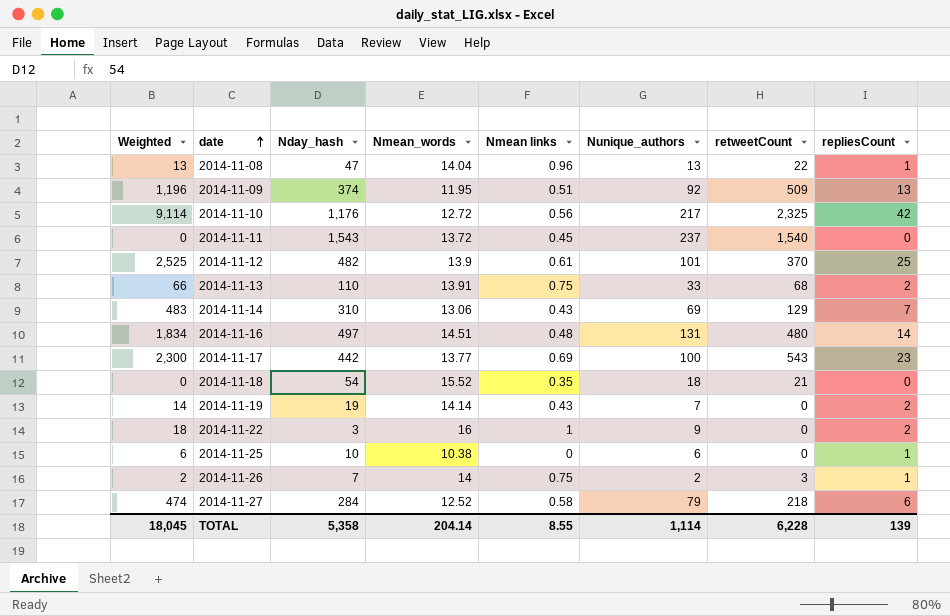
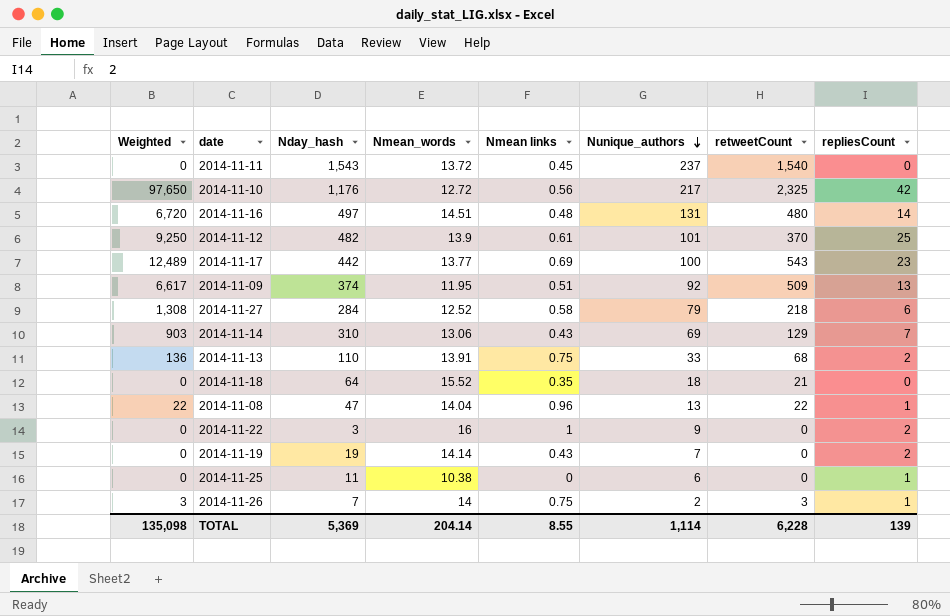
row order: date ascending -> Nunique_authors descending
column Weighted | formula: [Nunique_authors] * [repliesCount] -> [retweetCount] * [repliesCount]
2014-11-18 | Nday_hash: 54 -> 64
2014-11-25 | Nday_hash: 10 -> 11
TOTAL | Weighted: 18,045 -> 135,098
TOTAL | Nday_hash: 5,358 -> 5,369

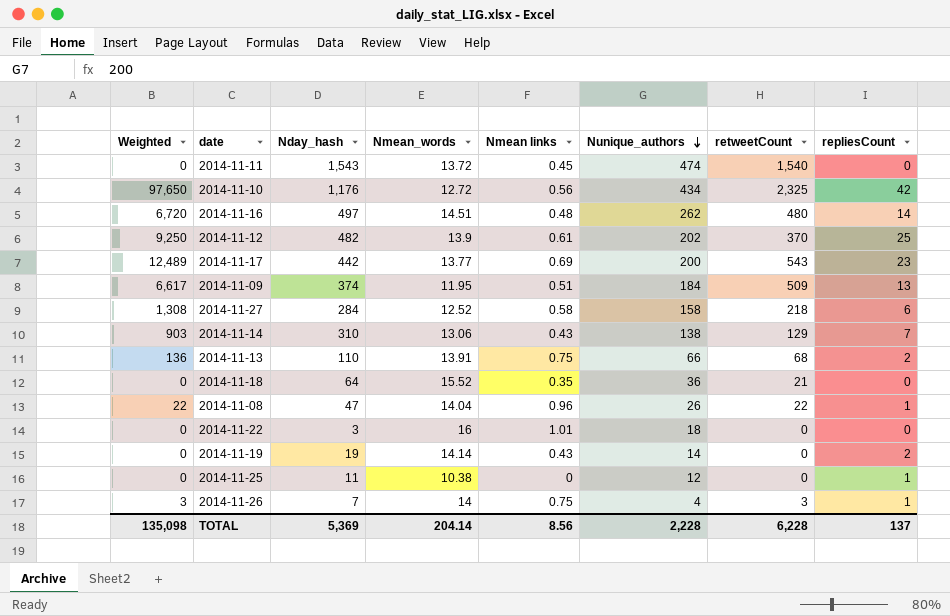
2014-11-11 | Nunique_authors: 237 -> 474
2014-11-10 | Nunique_authors: 217 -> 434
2014-11-16 | Nunique_authors: 131 -> 262
2014-11-12 | Nunique_authors: 101 -> 202
2014-11-17 | Nunique_authors: 100 -> 200
2014-11-09 | Nunique_authors: 92 -> 184
2014-11-27 | Nunique_authors: 79 -> 158
2014-11-14 | Nunique_authors: 69 -> 138
2014-11-13 | Nunique_authors: 33 -> 66
2014-11-18 | Nunique_authors: 18 -> 36
2014-11-08 | Nunique_authors: 13 -> 26
2014-11-22 | Nmean links: 1 -> 1.01
2014-11-22 | Nunique_authors: 9 -> 18
2014-11-22 | repliesCount: 2 -> 0
2014-11-19 | Nunique_authors: 7 -> 14
2014-11-25 | Nunique_authors: 6 -> 12
2014-11-26 | Nunique_authors: 2 -> 4
TOTAL | Nmean links: 8.55 -> 8.56
TOTAL | Nunique_authors: 1,114 -> 2,228
TOTAL | repliesCount: 139 -> 137

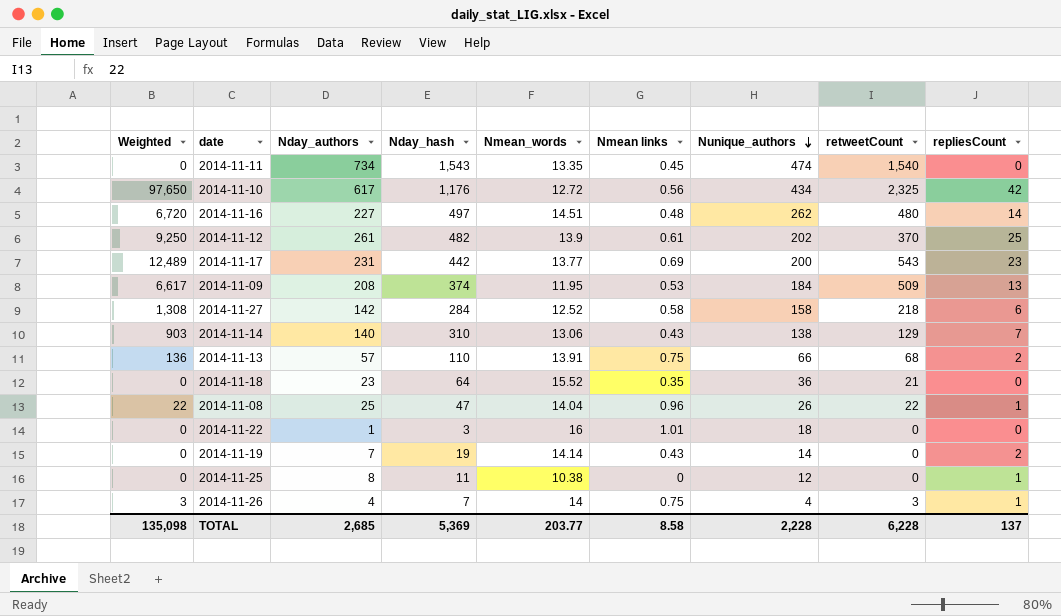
column Nday_authors | position: none -> 3
2014-11-11 | Nmean_words: 13.72 -> 13.35
2014-11-09 | Nmean links: 0.51 -> 0.53
TOTAL | Nmean_words: 204.14 -> 203.77
TOTAL | Nmean links: 8.56 -> 8.58

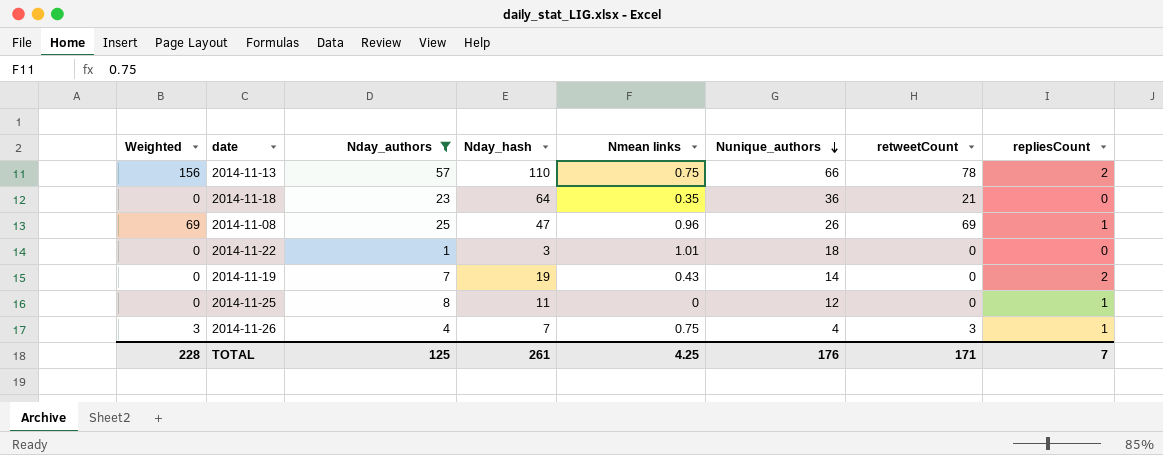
filter: none -> Nday_authors <= 57
column Nmean_words | position: 5 -> none
2014-11-13 | Weighted: 136 -> 156
2014-11-13 | retweetCount: 68 -> 78
2014-11-08 | Weighted: 22 -> 69
2014-11-08 | retweetCount: 22 -> 69
TOTAL | Weighted: 135,098 -> 228
TOTAL | Nday_authors: 2,685 -> 125
TOTAL | Nday_hash: 5,369 -> 261
TOTAL | Nmean links: 8.58 -> 4.25
TOTAL | Nunique_authors: 2,228 -> 176
TOTAL | retweetCount: 6,228 -> 171
TOTAL | repliesCount: 137 -> 7

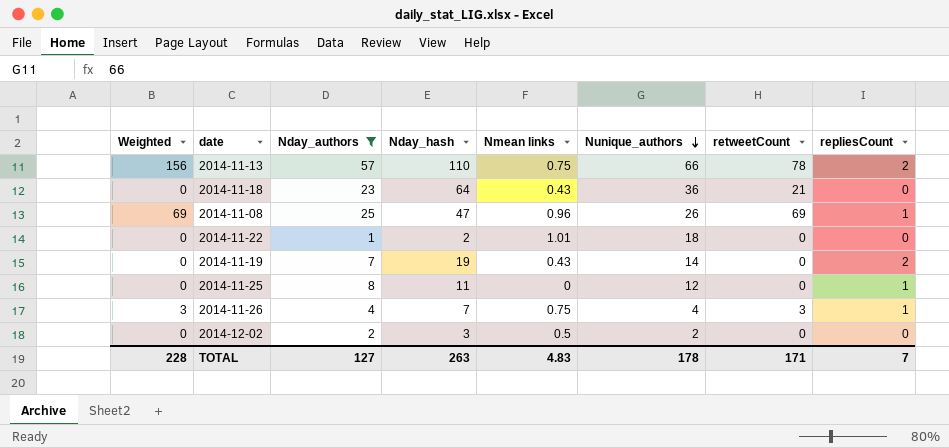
2014-11-18 | Nmean links: 0.35 -> 0.43
2014-11-22 | Nday_hash: 3 -> 2
row 2014-12-02: none -> 0 | 2 | 3 | 0.5 | 2 | 0 | 0
TOTAL | Nday_authors: 125 -> 127
TOTAL | Nday_hash: 261 -> 263
TOTAL | Nmean links: 4.25 -> 4.83
TOTAL | Nunique_authors: 176 -> 178

